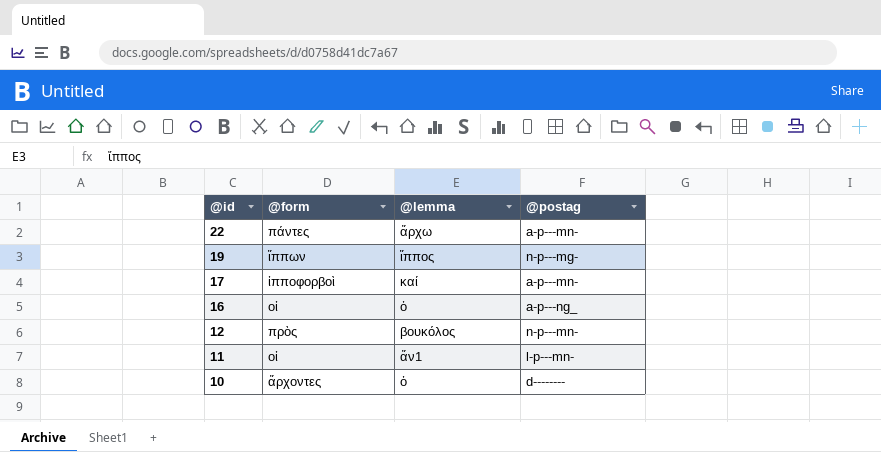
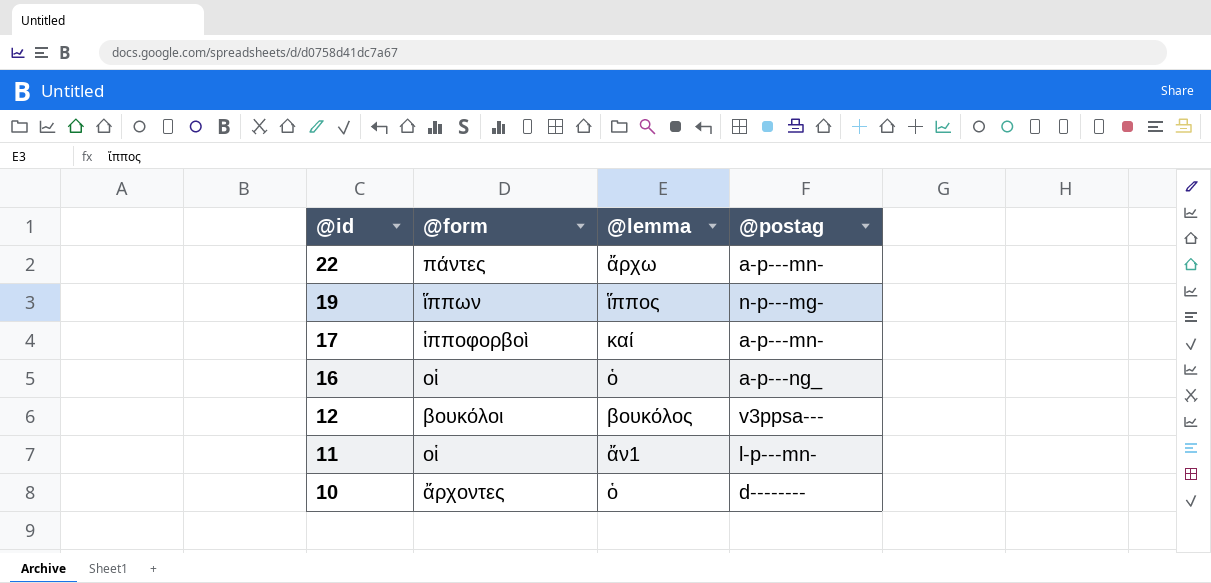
12 | @form: πρὸς -> βουκόλοι
12 | @postag: n-p---mn- -> v3ppsa---

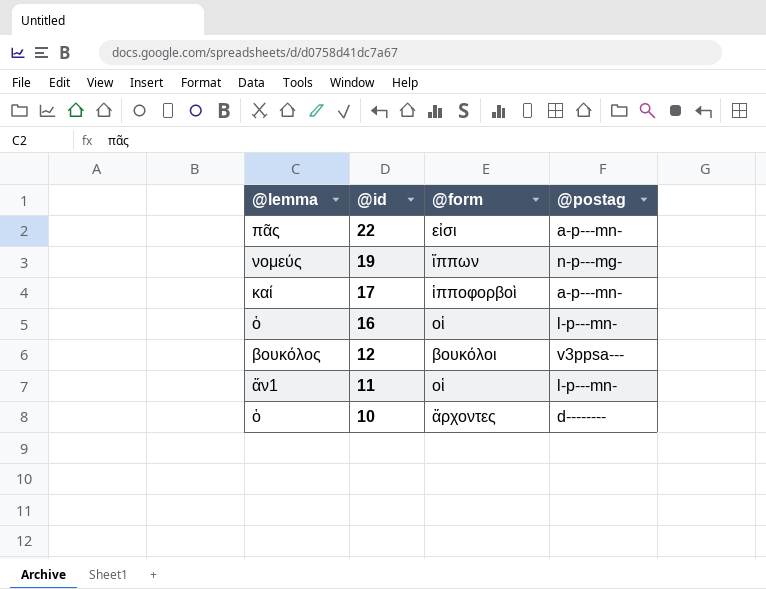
column @lemma | position: 3 -> 1
22 | @lemma: ἄρχω -> πᾶς
22 | @form: πάντες -> εἰσι
19 | @lemma: ἵππος -> νομεύς
16 | @postag: a-p---ng_ -> l-p---mn-

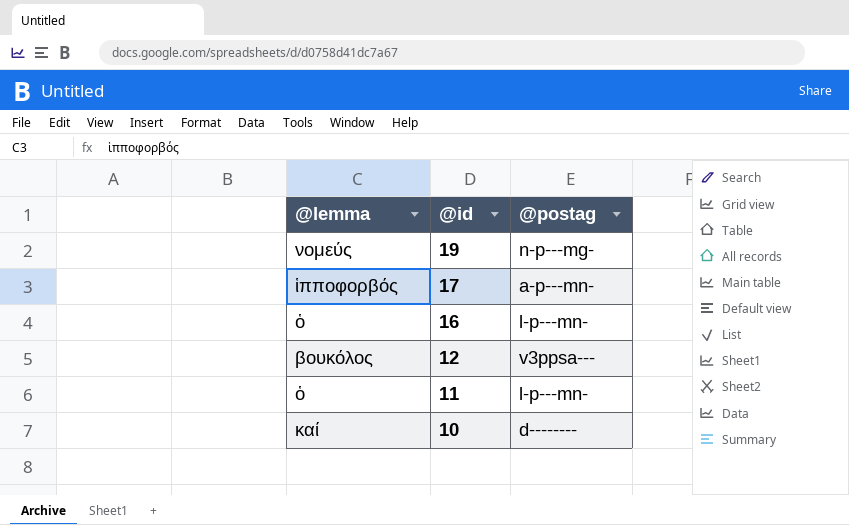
column @form | position: 3 -> none
row 22: πᾶς | εἰσι | a-p---mn- -> none
17 | @lemma: καί -> ἱπποφορβός
11 | @lemma: ἄν1 -> ὁ
10 | @lemma: ὁ -> καί

